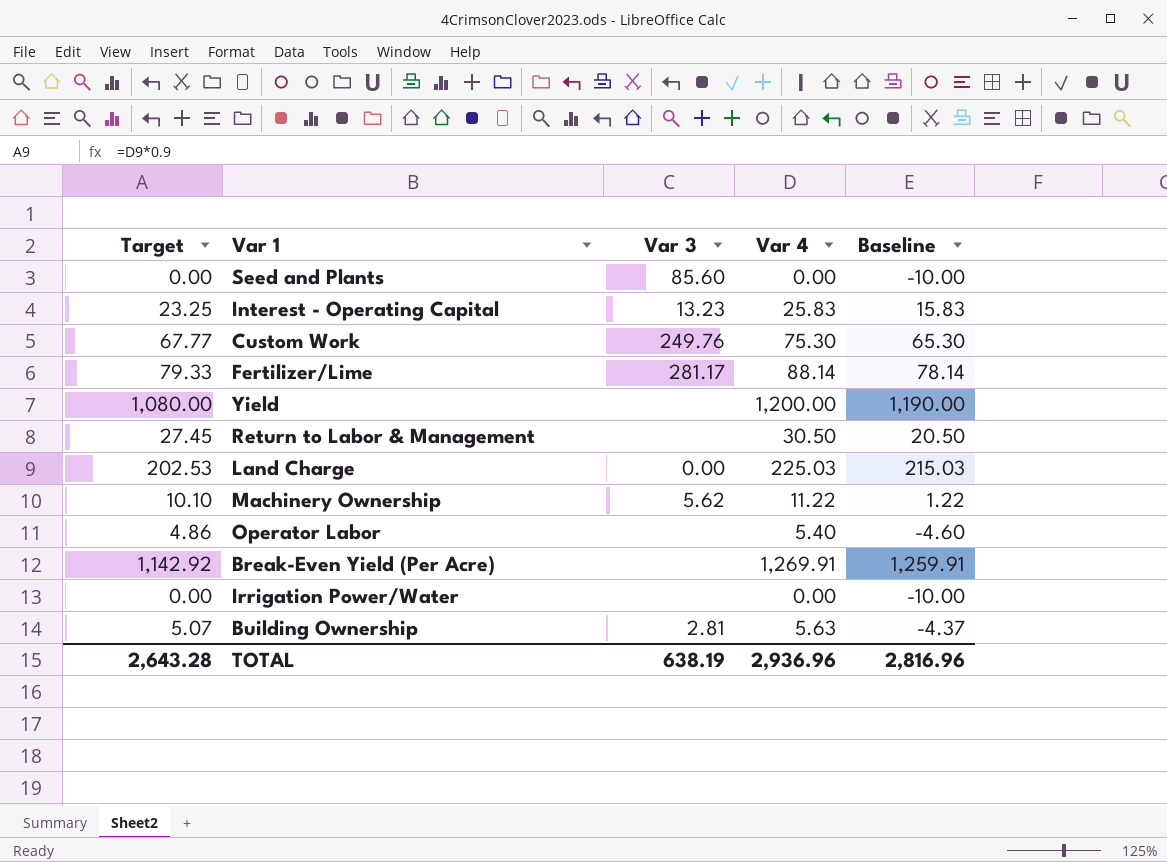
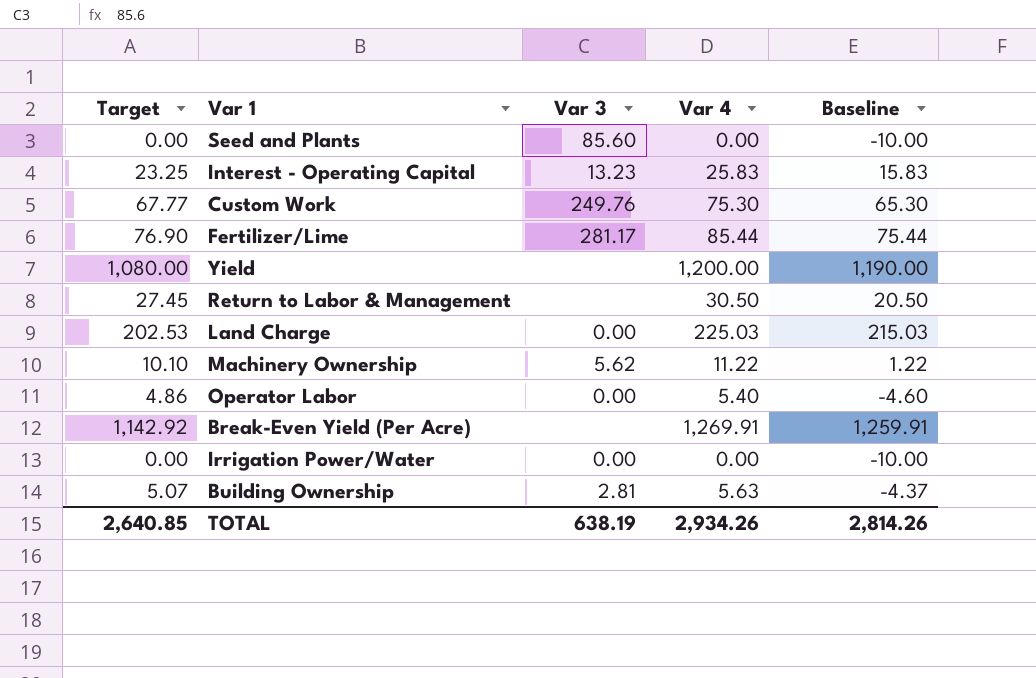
Fertilizer/Lime | Target: 79.33 -> 76.90
Fertilizer/Lime | Var 4: 88.14 -> 85.44
Fertilizer/Lime | Baseline: 78.14 -> 75.44
Operator Labor | Var 3: none -> 0.00
Irrigation Power/Water | Var 3: none -> 0.00
TOTAL | Target: 2,643.28 -> 2,640.85
TOTAL | Var 4: 2,936.96 -> 2,934.26
TOTAL | Baseline: 2,816.96 -> 2,814.26

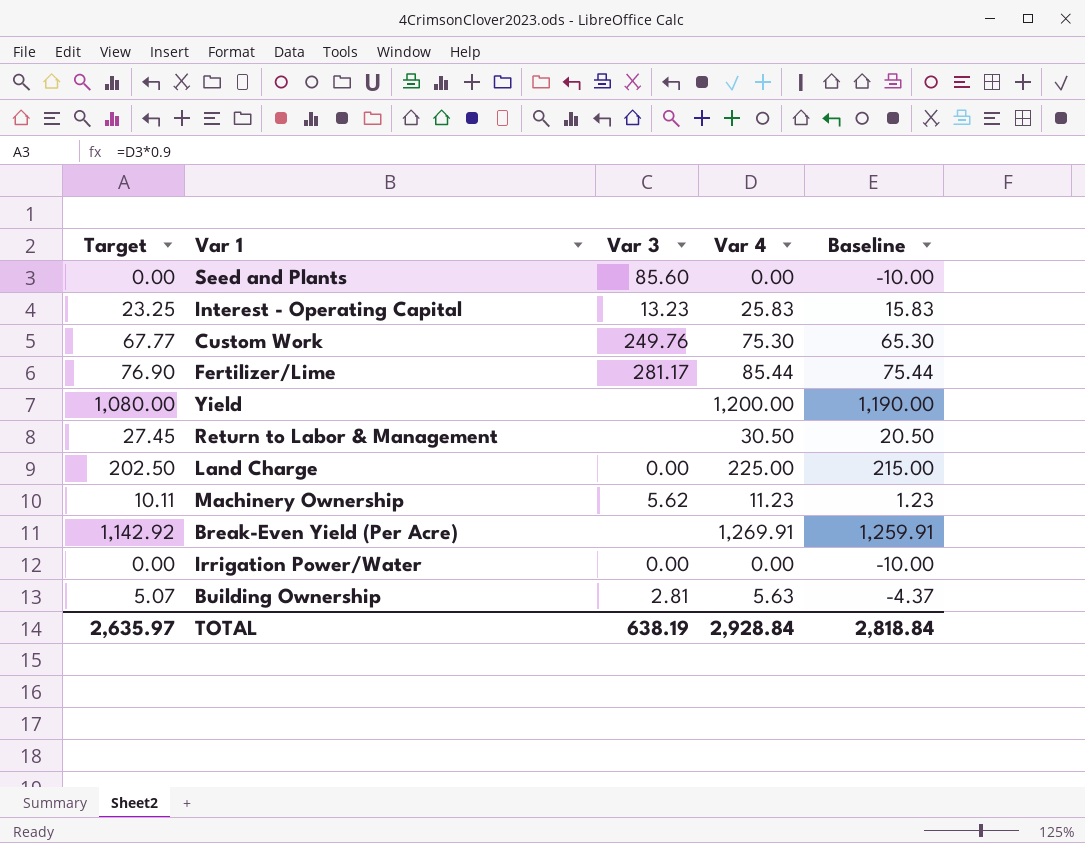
row Operator Labor: 4.86 | 0.00 | 5.40 | -4.60 -> none
Land Charge | Target: 202.53 -> 202.50
Land Charge | Var 4: 225.03 -> 225.00
Land Charge | Baseline: 215.03 -> 215.00
Machinery Ownership | Target: 10.10 -> 10.11
Machinery Ownership | Var 4: 11.22 -> 11.23
Machinery Ownership | Baseline: 1.22 -> 1.23
TOTAL | Target: 2,640.85 -> 2,635.97
TOTAL | Var 4: 2,934.26 -> 2,928.84
TOTAL | Baseline: 2,814.26 -> 2,818.84

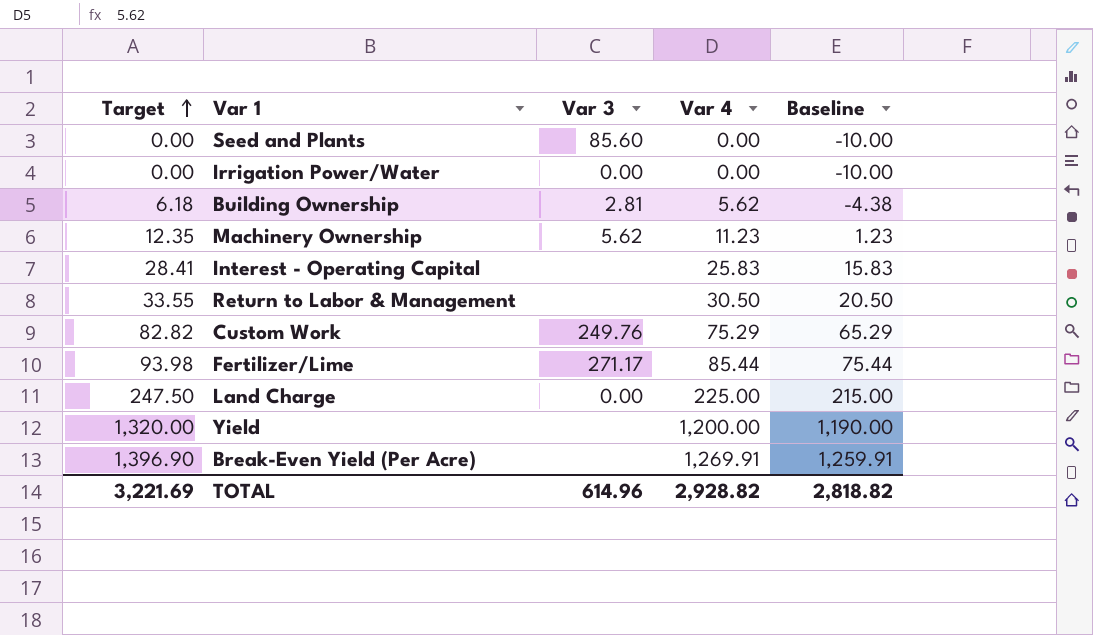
row order: none -> Target ascending
column Target | formula: [Var 4] * 0.9 -> [Var 4] * 1.1
Building Ownership | Var 4: 5.63 -> 5.62
Building Ownership | Baseline: -4.37 -> -4.38
Interest - Operating Capital | Var 3: 13.23 -> none
Custom Work | Var 4: 75.30 -> 75.29
Custom Work | Baseline: 65.30 -> 65.29
Fertilizer/Lime | Var 3: 281.17 -> 271.17
TOTAL | Target: 2,635.97 -> 3,221.69
TOTAL | Var 3: 638.19 -> 614.96
TOTAL | Var 4: 2,928.84 -> 2,928.82
TOTAL | Baseline: 2,818.84 -> 2,818.82

